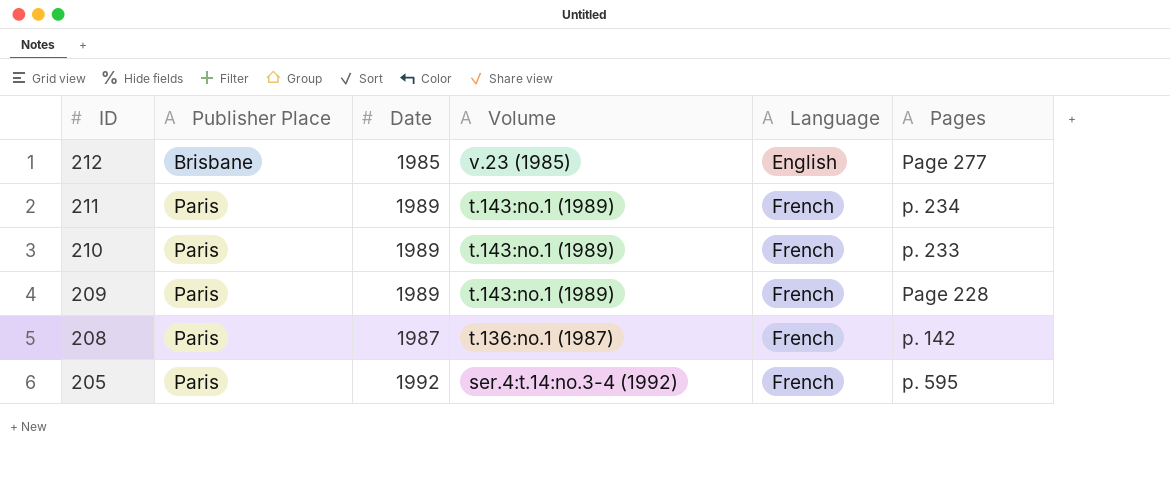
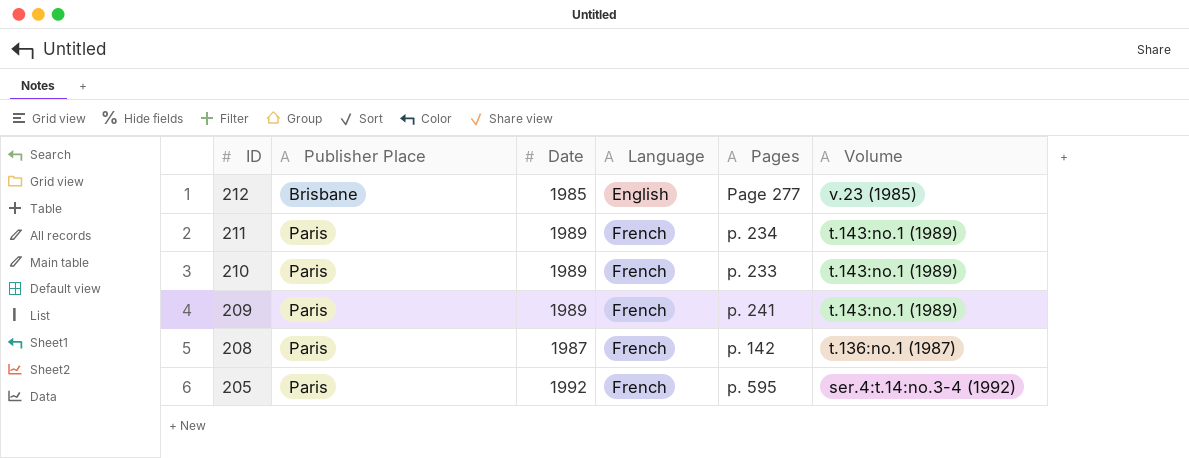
column Volume | position: 4 -> 6
209 | Pages: Page 228 -> p. 241

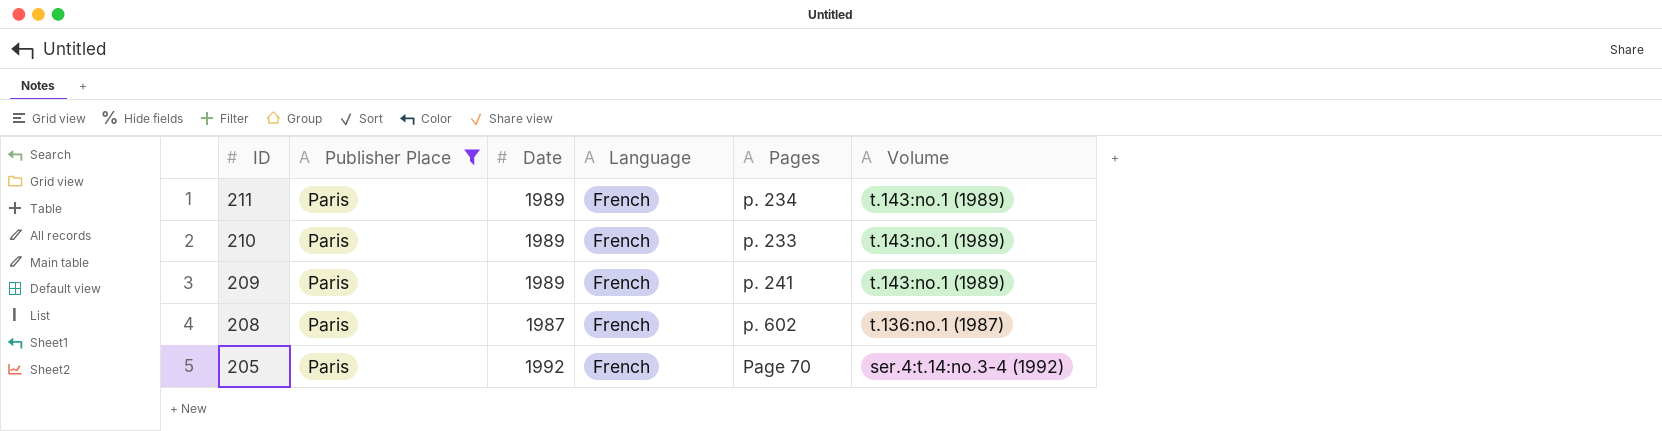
filter: none -> Publisher Place = Paris
208 | Pages: p. 142 -> p. 602
205 | Pages: p. 595 -> Page 70

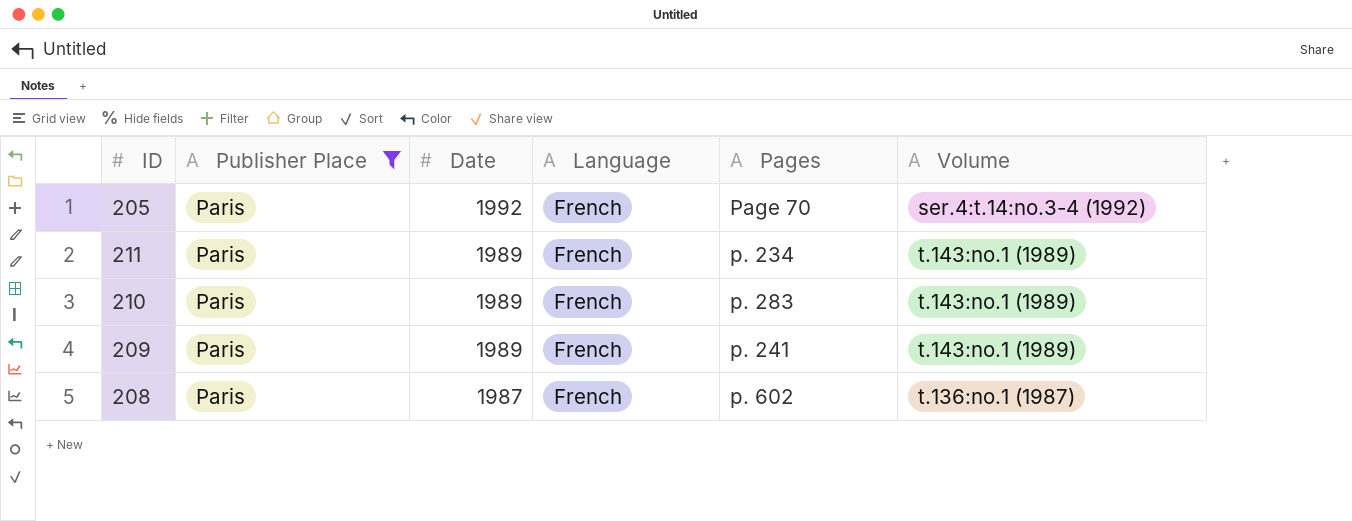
row order: ID descending -> Date descending
210 | Pages: p. 233 -> p. 283

